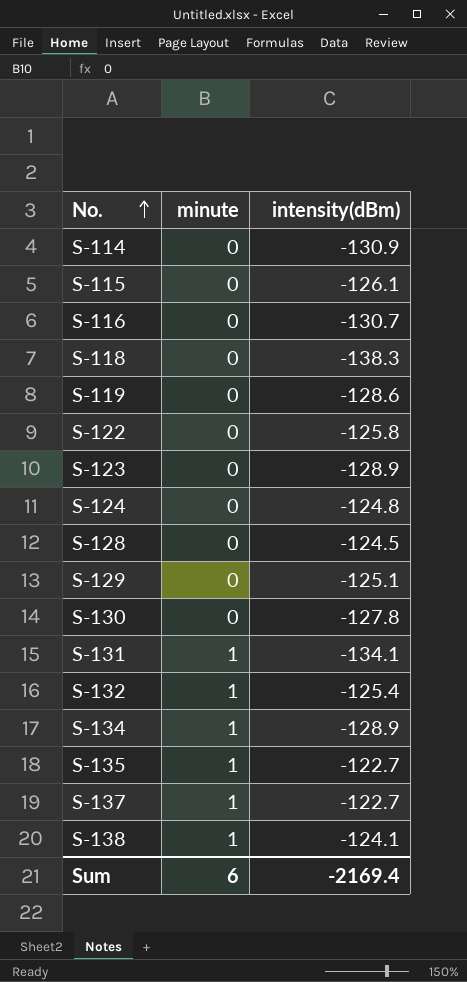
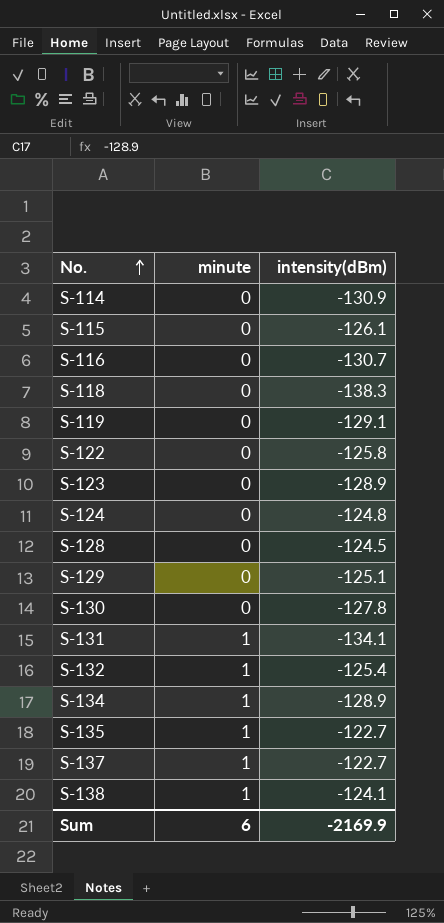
S-119 | intensity(dBm): -128.6 -> -129.1
Sum | intensity(dBm): -2169.4 -> -2169.9

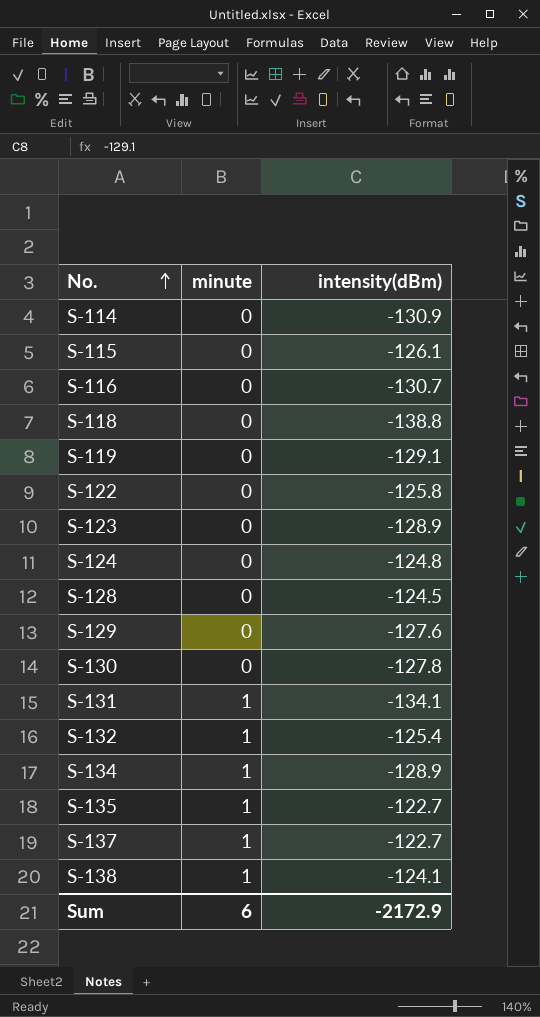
S-118 | intensity(dBm): -138.3 -> -138.8
S-129 | intensity(dBm): -125.1 -> -127.6
Sum | intensity(dBm): -2169.9 -> -2172.9

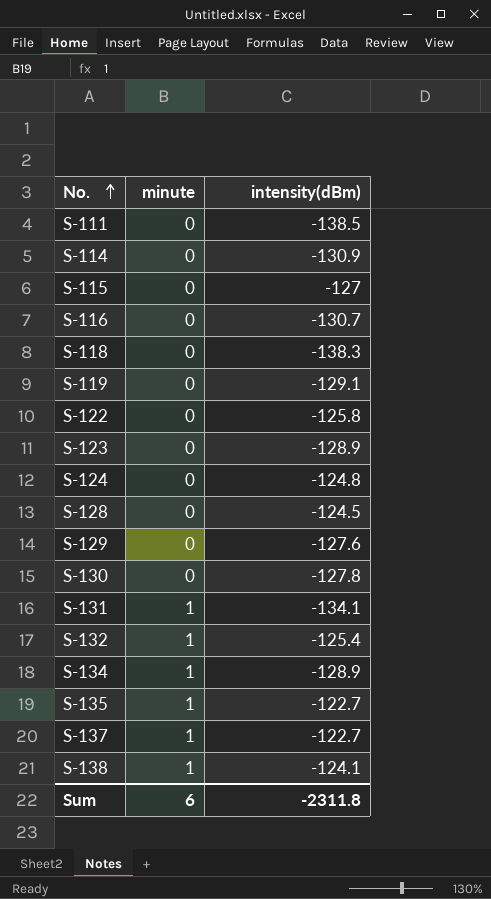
row S-111: none -> 0 | -138.5
S-115 | intensity(dBm): -126.1 -> -127
S-118 | intensity(dBm): -138.8 -> -138.3
Sum | intensity(dBm): -2172.9 -> -2311.8

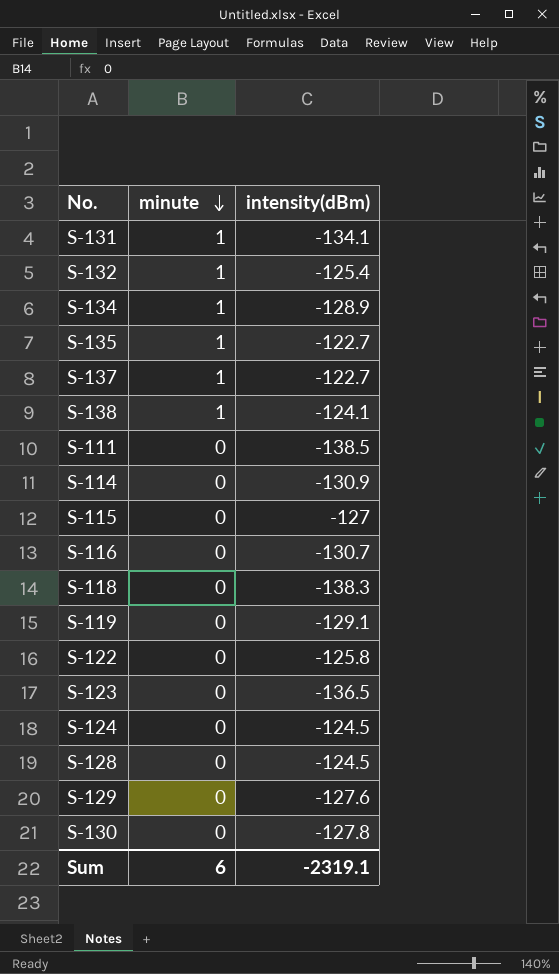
row order: No. ascending -> minute descending
S-123 | intensity(dBm): -128.9 -> -136.5
S-124 | intensity(dBm): -124.8 -> -124.5
Sum | intensity(dBm): -2311.8 -> -2319.1

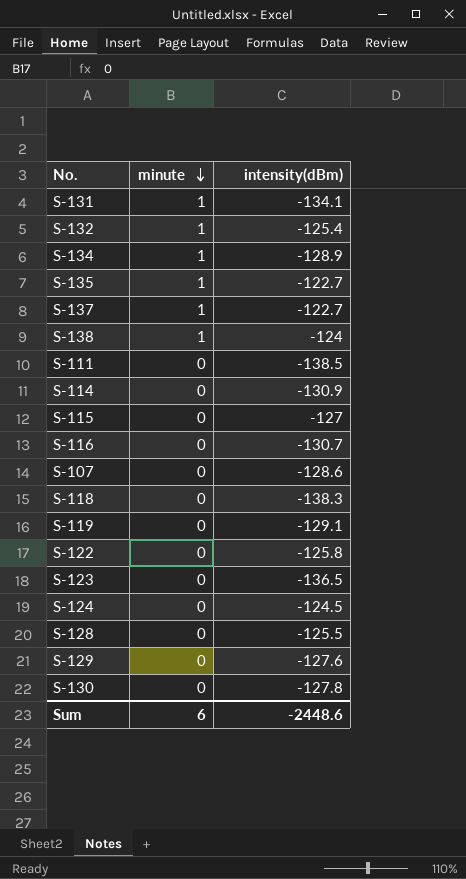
S-138 | intensity(dBm): -124.1 -> -124
row S-107: none -> 0 | -128.6
S-128 | intensity(dBm): -124.5 -> -125.5
Sum | intensity(dBm): -2319.1 -> -2448.6

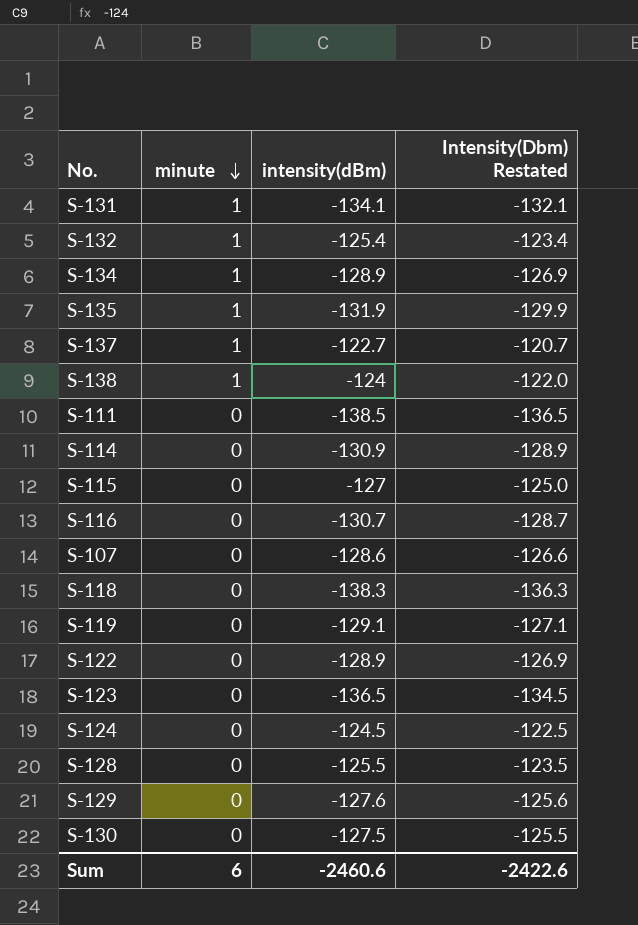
column Intensity(Dbm) Restated | formula: none -> [intensity(dBm)] + 2
S-135 | intensity(dBm): -122.7 -> -131.9
S-122 | intensity(dBm): -125.8 -> -128.9
S-130 | intensity(dBm): -127.8 -> -127.5
Sum | intensity(dBm): -2448.6 -> -2460.6

